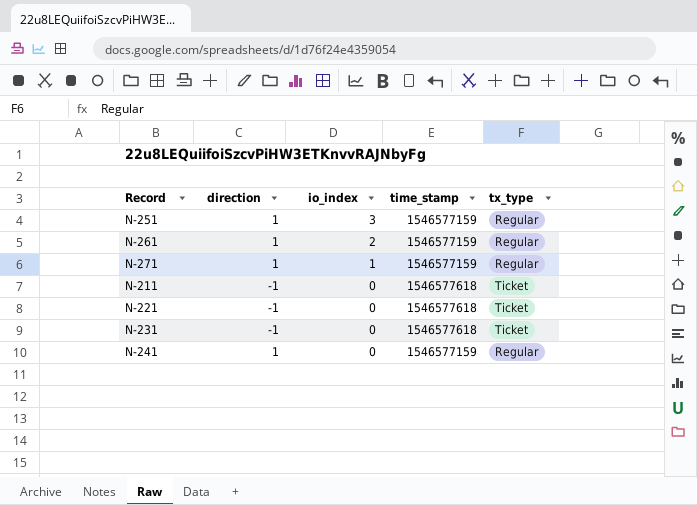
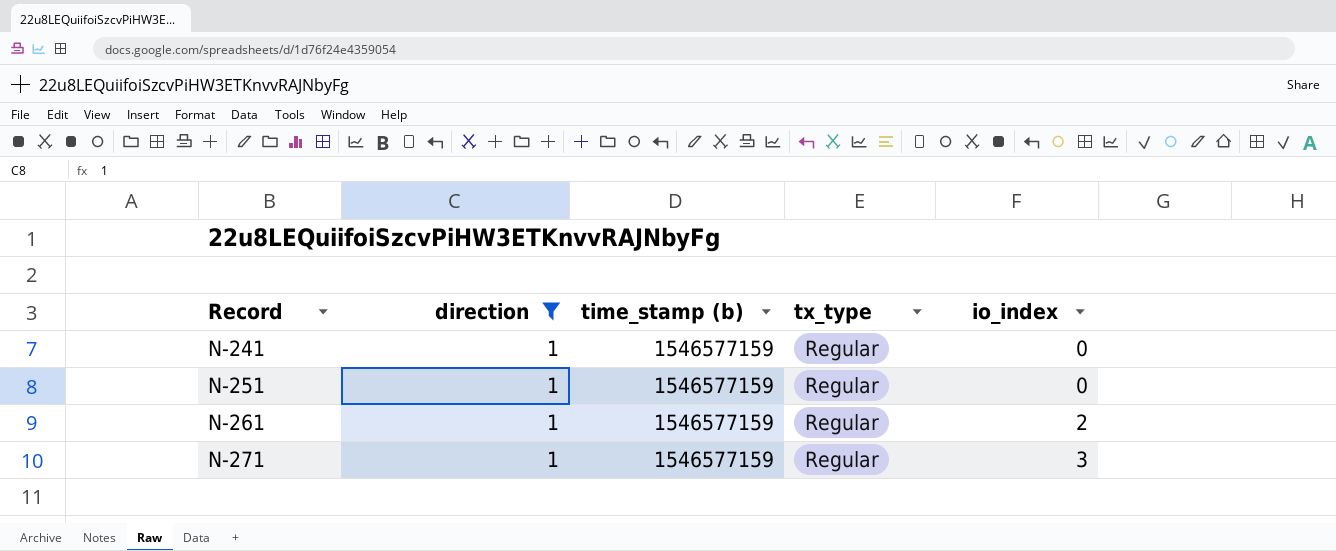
filter: none -> direction = 1
row order: io_index descending -> Record ascending
column name: time_stamp -> time_stamp (b)
column io_index | position: 3 -> 5
N-251 | io_index: 3 -> 0
N-271 | io_index: 1 -> 3

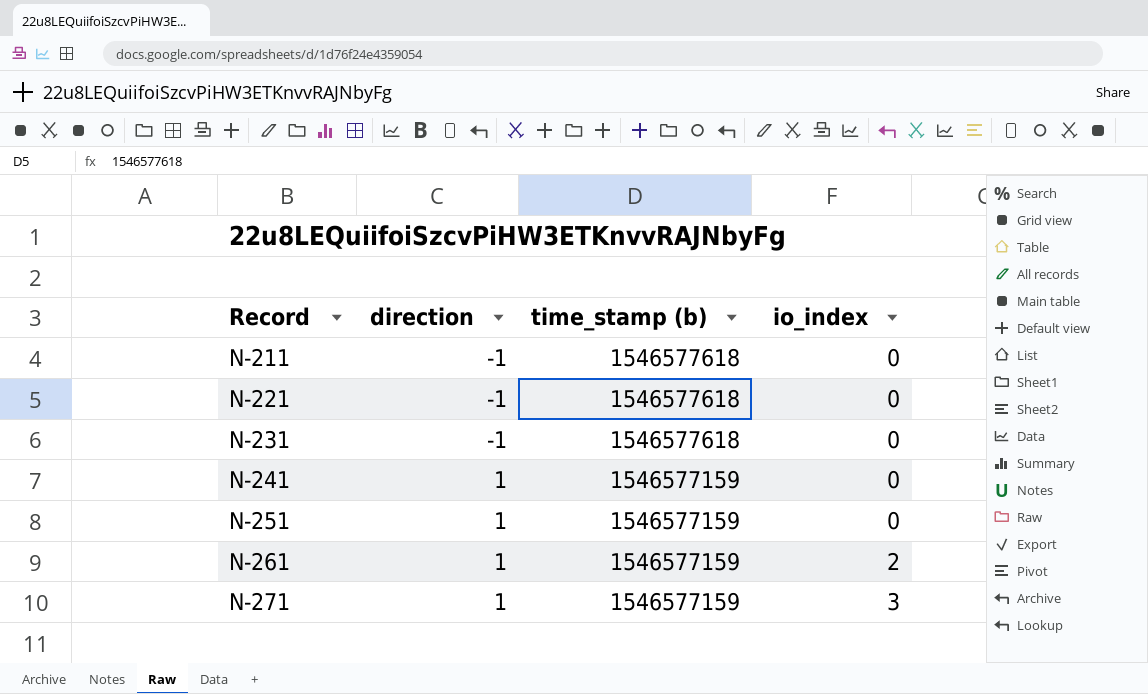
filter: direction = 1 -> none
column tx_type | position: 4 -> none

